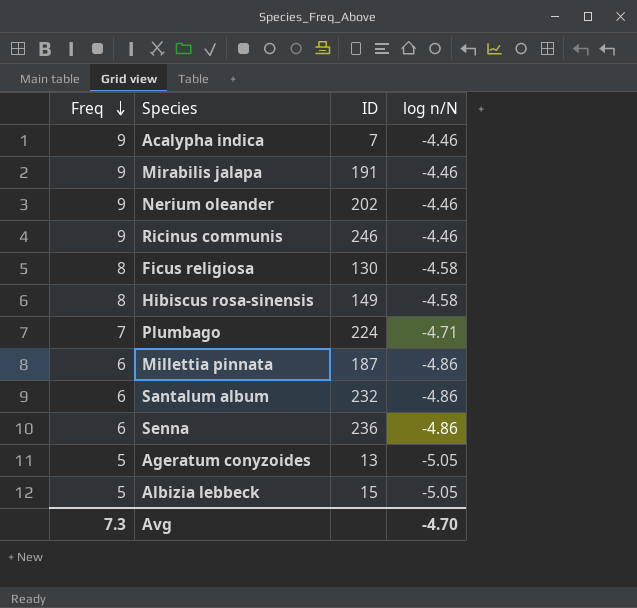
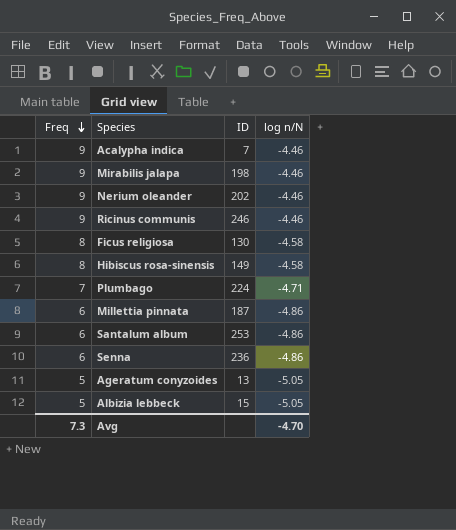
Mirabilis jalapa | ID: 191 -> 198
Santalum album | ID: 232 -> 253

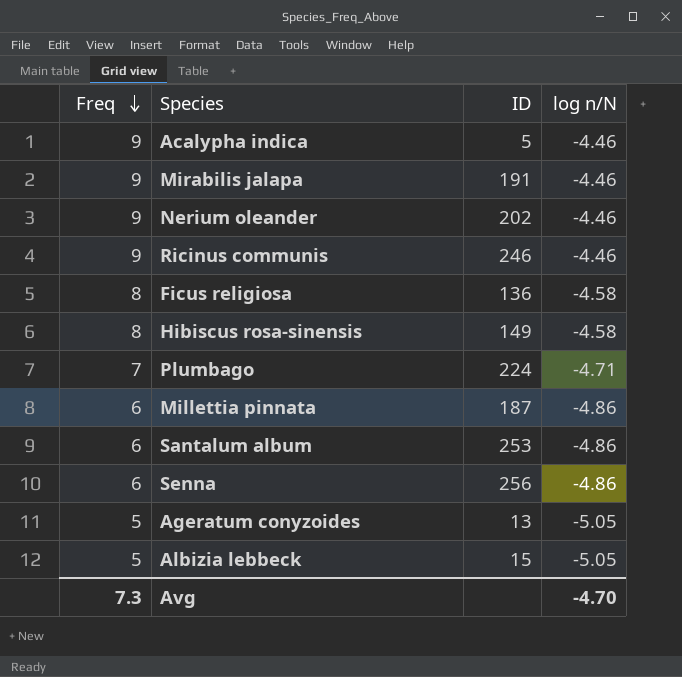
Acalypha indica | ID: 7 -> 5
Mirabilis jalapa | ID: 198 -> 191
Ficus religiosa | ID: 130 -> 136
Senna | ID: 236 -> 256

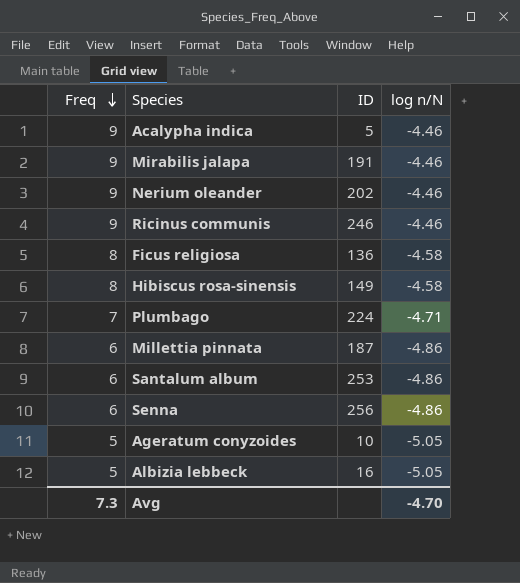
Ageratum conyzoides | ID: 13 -> 10
Albizia lebbeck | ID: 15 -> 16

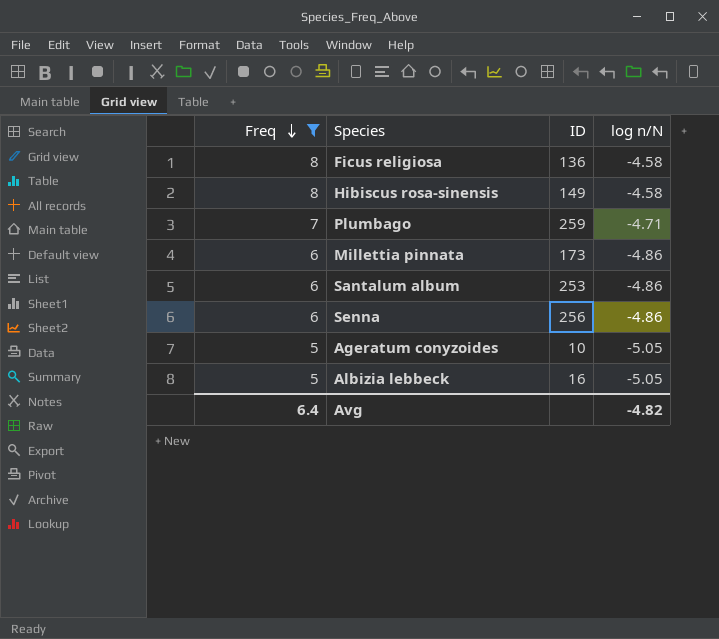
filter: none -> Freq != 9
Plumbago | ID: 224 -> 259
Millettia pinnata | ID: 187 -> 173
Avg | Freq: 7.3 -> 6.4
Avg | log n/N: -4.70 -> -4.82

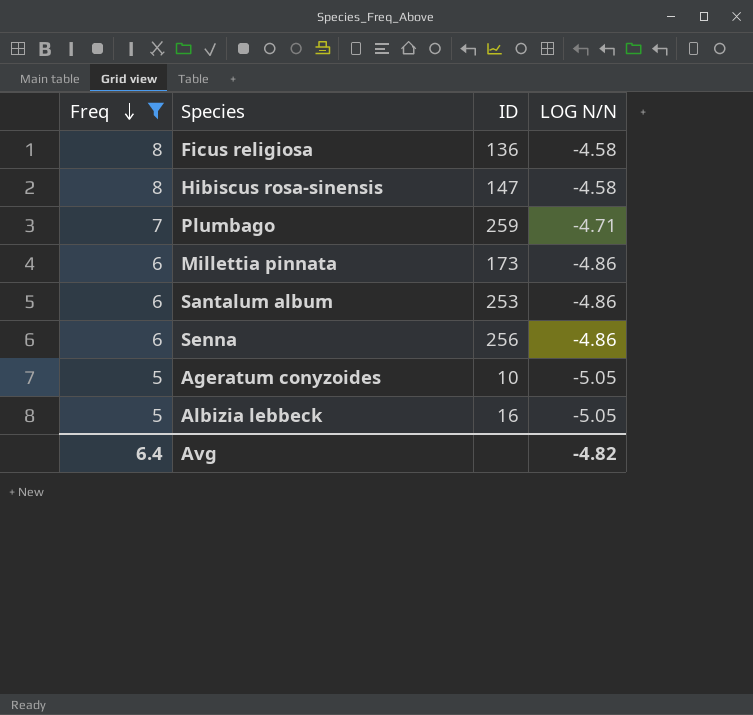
column name: log n/N -> LOG N/N
Hibiscus rosa-sinensis | ID: 149 -> 147

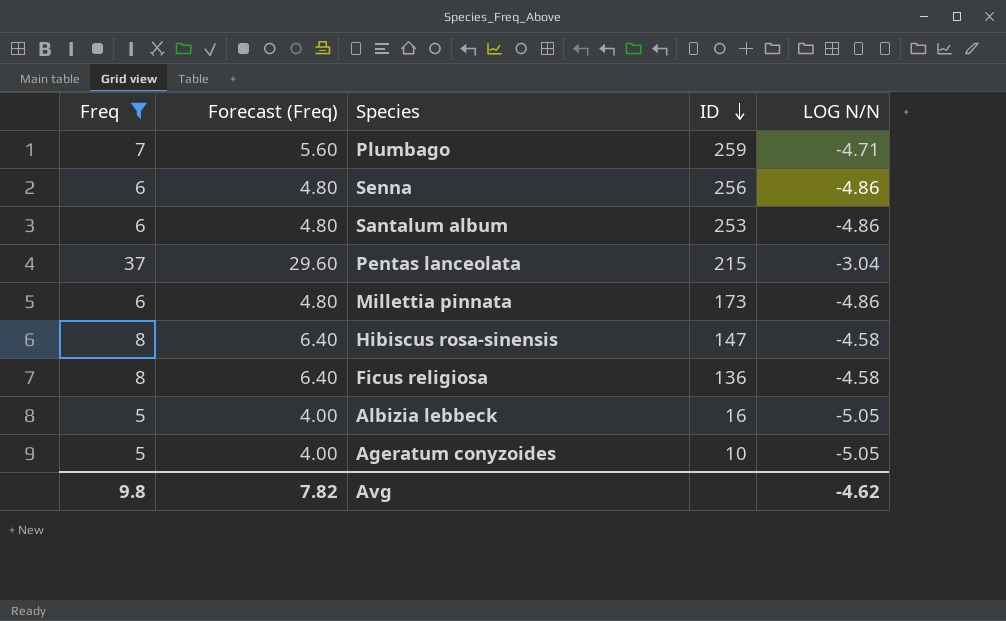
row order: Freq descending -> ID descending
column Forecast (Freq) | formula: none -> [Freq] * 0.8
row Pentas lanceolata: none -> 37 | 29.60 | 215 | -3.04
Avg | Freq: 6.4 -> 9.8
Avg | LOG N/N: -4.82 -> -4.62

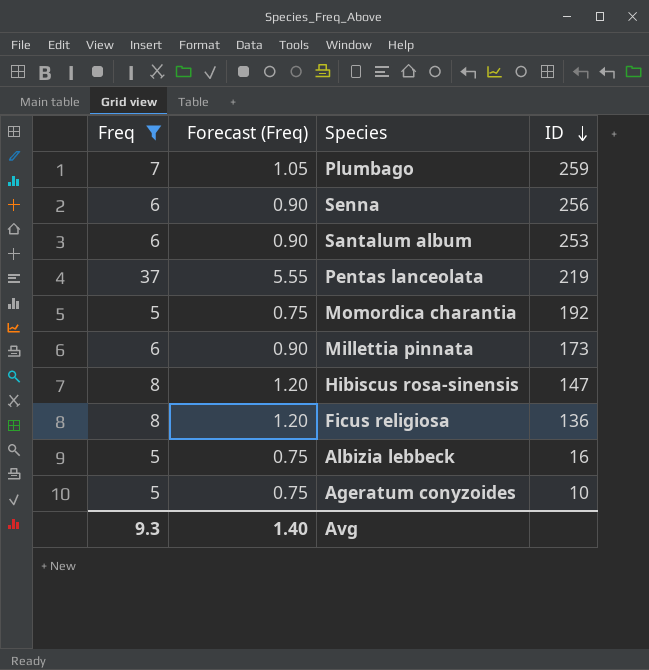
column LOG N/N | position: 5 -> none
column Forecast (Freq) | formula: [Freq] * 0.8 -> [Freq] * 0.15
Pentas lanceolata | ID: 215 -> 219
row Momordica charantia: none -> 5 | 0.75 | 192
Avg | Freq: 9.8 -> 9.3
Avg | Forecast (Freq): 7.82 -> 1.40

